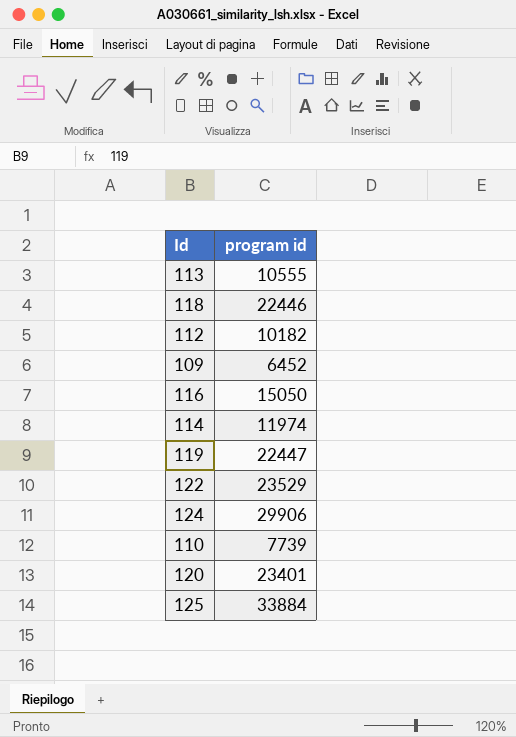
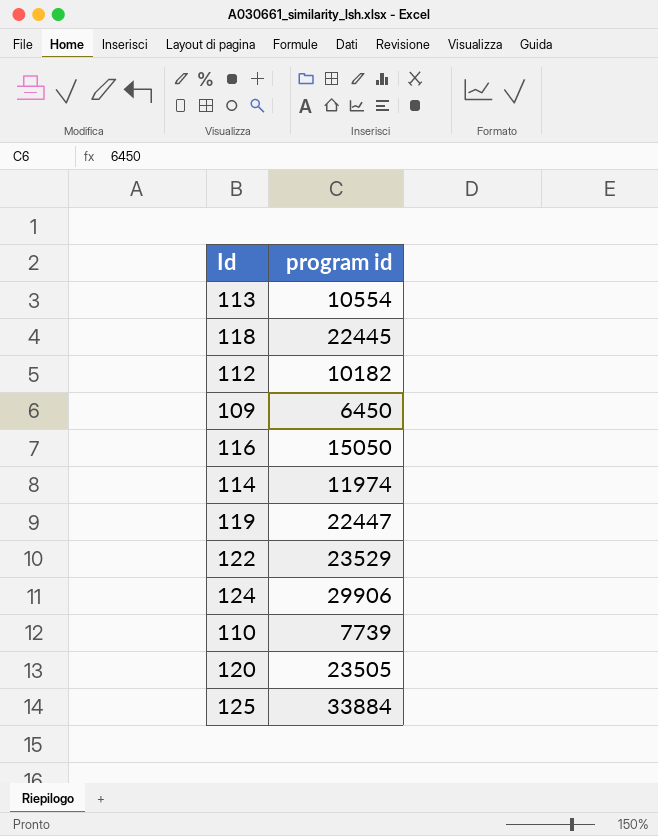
113 | program id: 10555 -> 10554
118 | program id: 22446 -> 22445
109 | program id: 6452 -> 6450
120 | program id: 23401 -> 23505

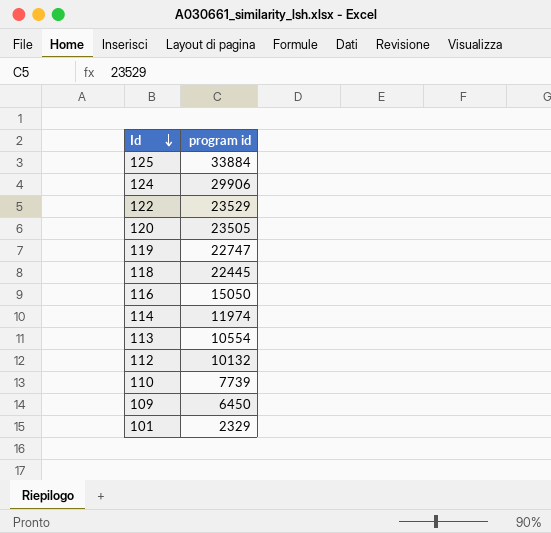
row order: none -> Id descending
119 | program id: 22447 -> 22747
112 | program id: 10182 -> 10132
row 101: none -> 2329

